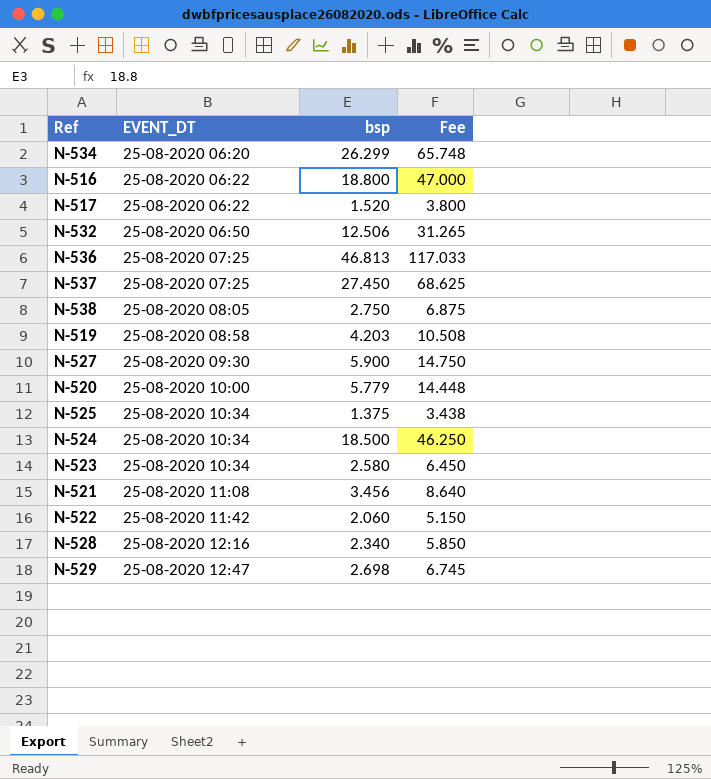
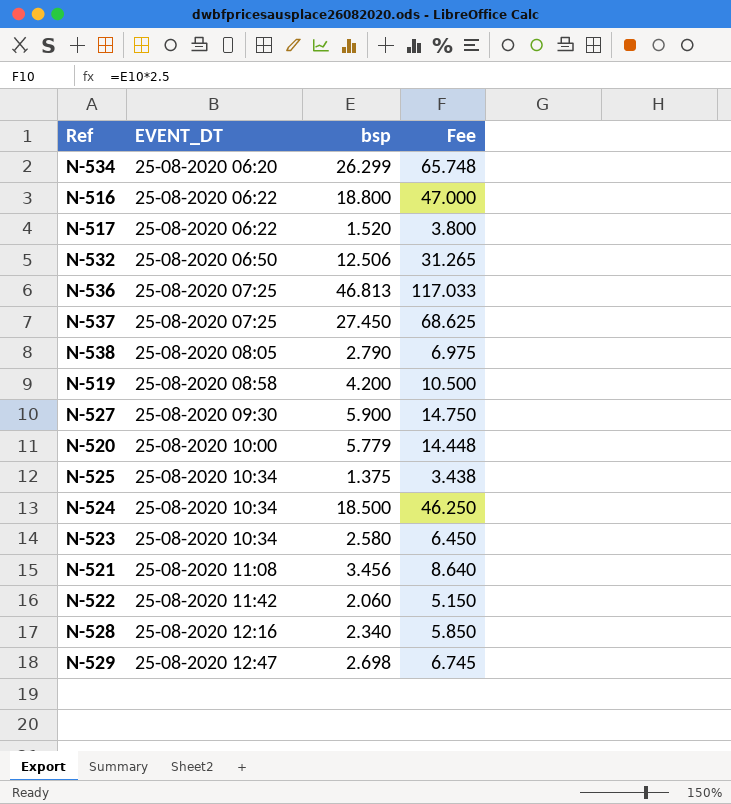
N-538 | bsp: 2.750 -> 2.790
N-538 | Fee: 6.875 -> 6.975
N-519 | bsp: 4.203 -> 4.200
N-519 | Fee: 10.508 -> 10.500

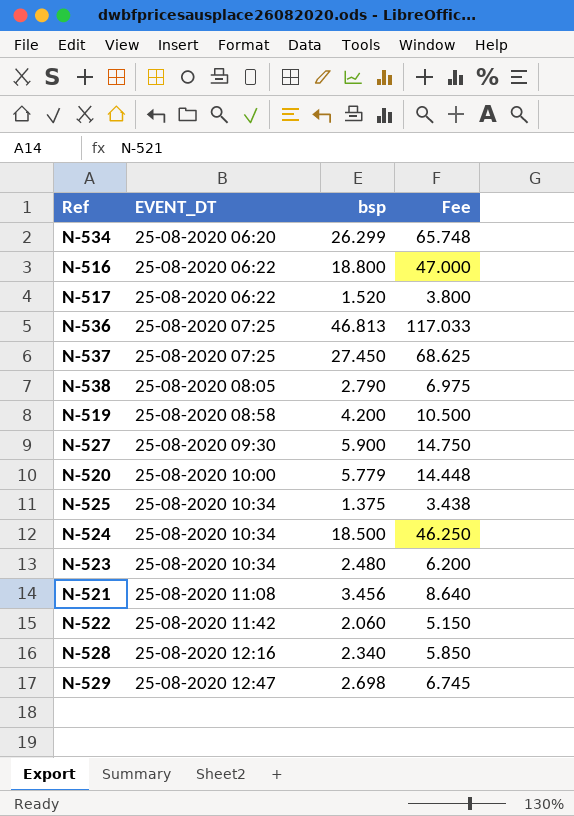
row N-532: 25-08-2020 06:50 | 12.506 | 31.265 -> none
N-523 | bsp: 2.580 -> 2.480
N-523 | Fee: 6.450 -> 6.200

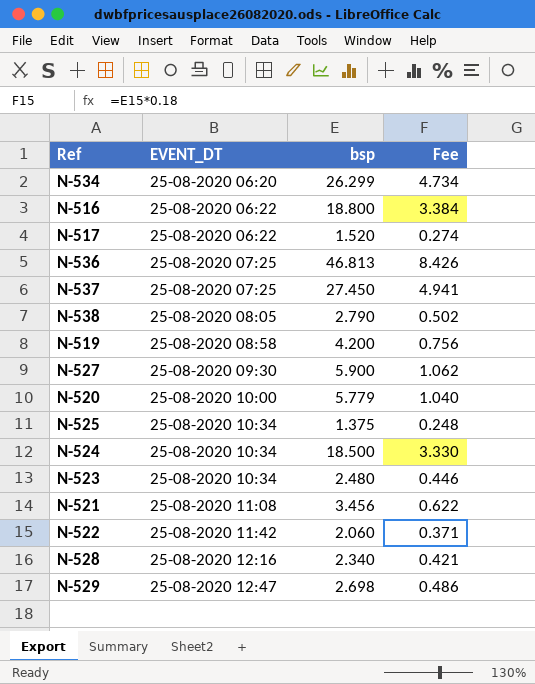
column Fee | formula: [bsp] * 2.5 -> [bsp] * 0.18

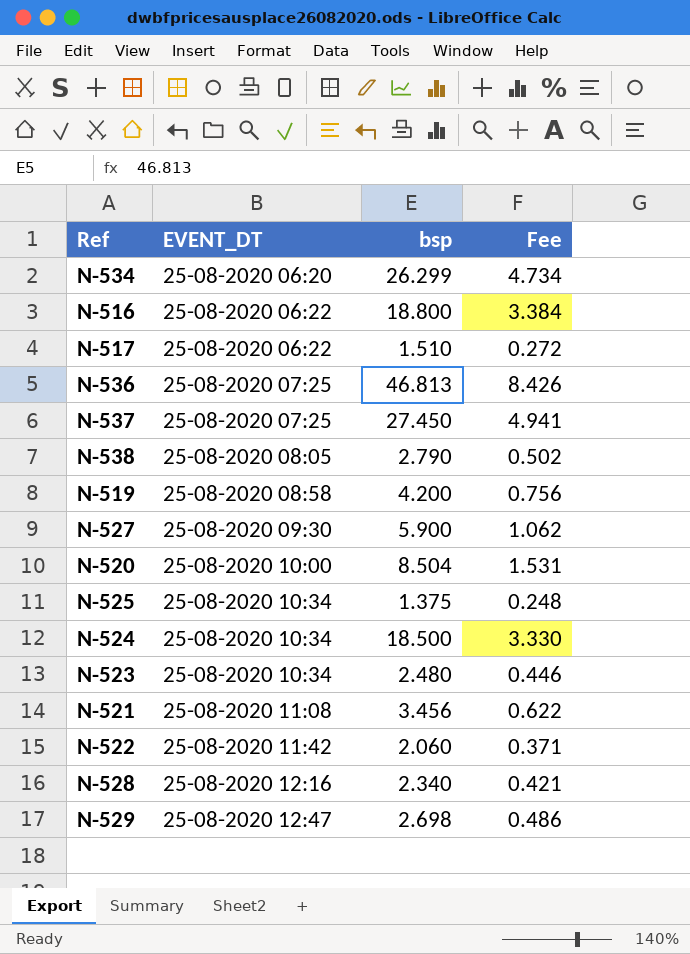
N-517 | bsp: 1.520 -> 1.510
N-517 | Fee: 0.274 -> 0.272
N-520 | bsp: 5.779 -> 8.504
N-520 | Fee: 1.040 -> 1.531

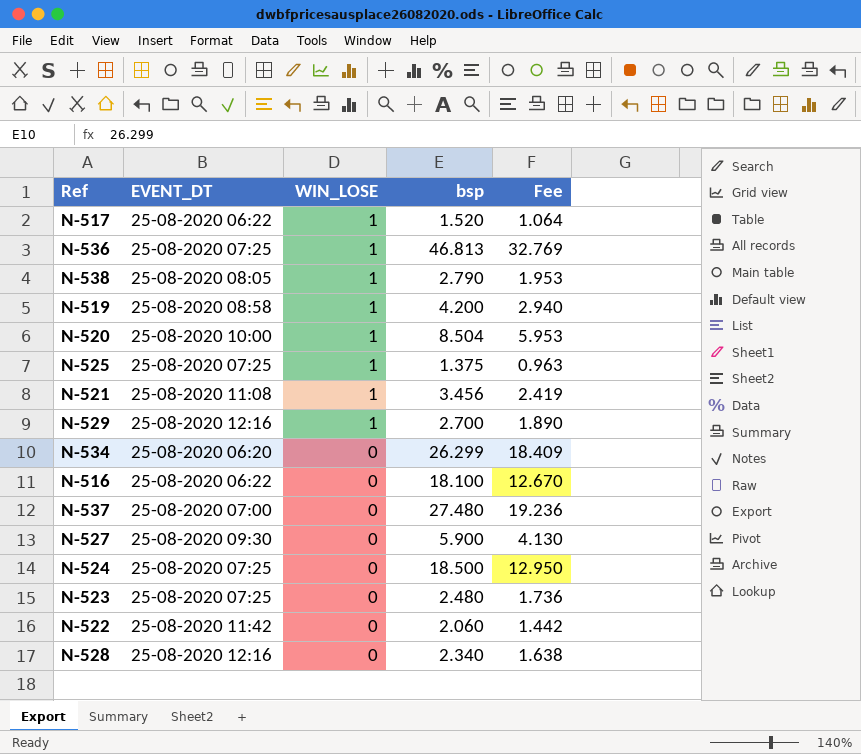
row order: EVENT_DT ascending -> WIN_LOSE descending
column WIN_LOSE | position: none -> 3
column Fee | formula: [bsp] * 0.18 -> [bsp] * 0.7
N-517 | bsp: 1.510 -> 1.520
N-525 | EVENT_DT: 25-08-2020 10:34 -> 25-08-2020 07:25
N-529 | EVENT_DT: 25-08-2020 12:47 -> 25-08-2020 12:16
N-529 | bsp: 2.698 -> 2.700
N-516 | bsp: 18.800 -> 18.100
N-537 | EVENT_DT: 25-08-2020 07:25 -> 25-08-2020 07:00
N-537 | bsp: 27.450 -> 27.480
N-524 | EVENT_DT: 25-08-2020 10:34 -> 25-08-2020 07:25
N-523 | EVENT_DT: 25-08-2020 10:34 -> 25-08-2020 07:25

